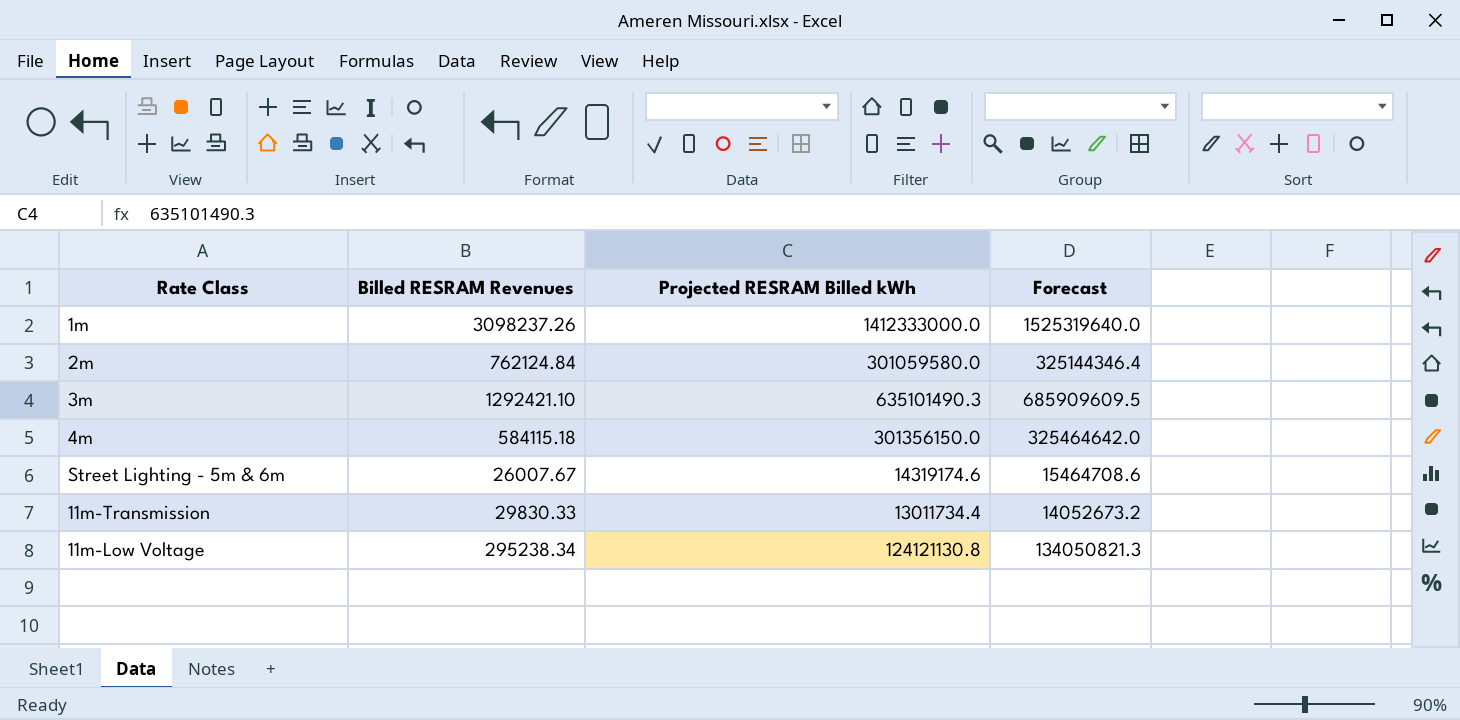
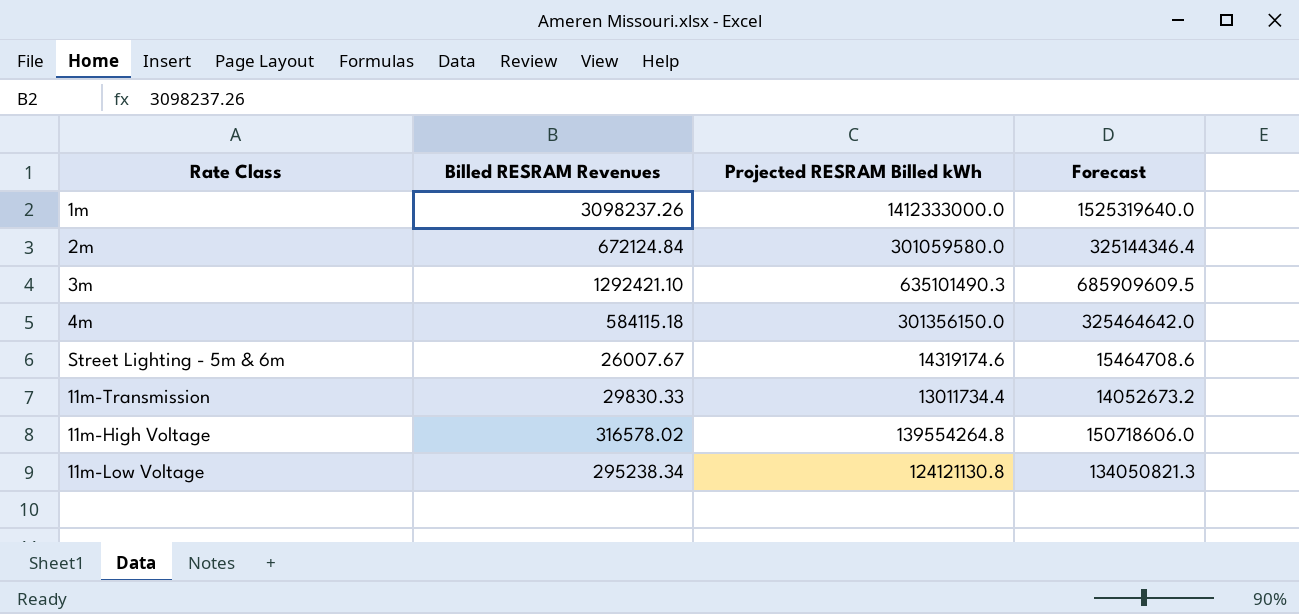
2m | Billed RESRAM Revenues: 762124.84 -> 672124.84
row 11m-High Voltage: none -> 316578.02 | 139554264.8 | 150718606.0

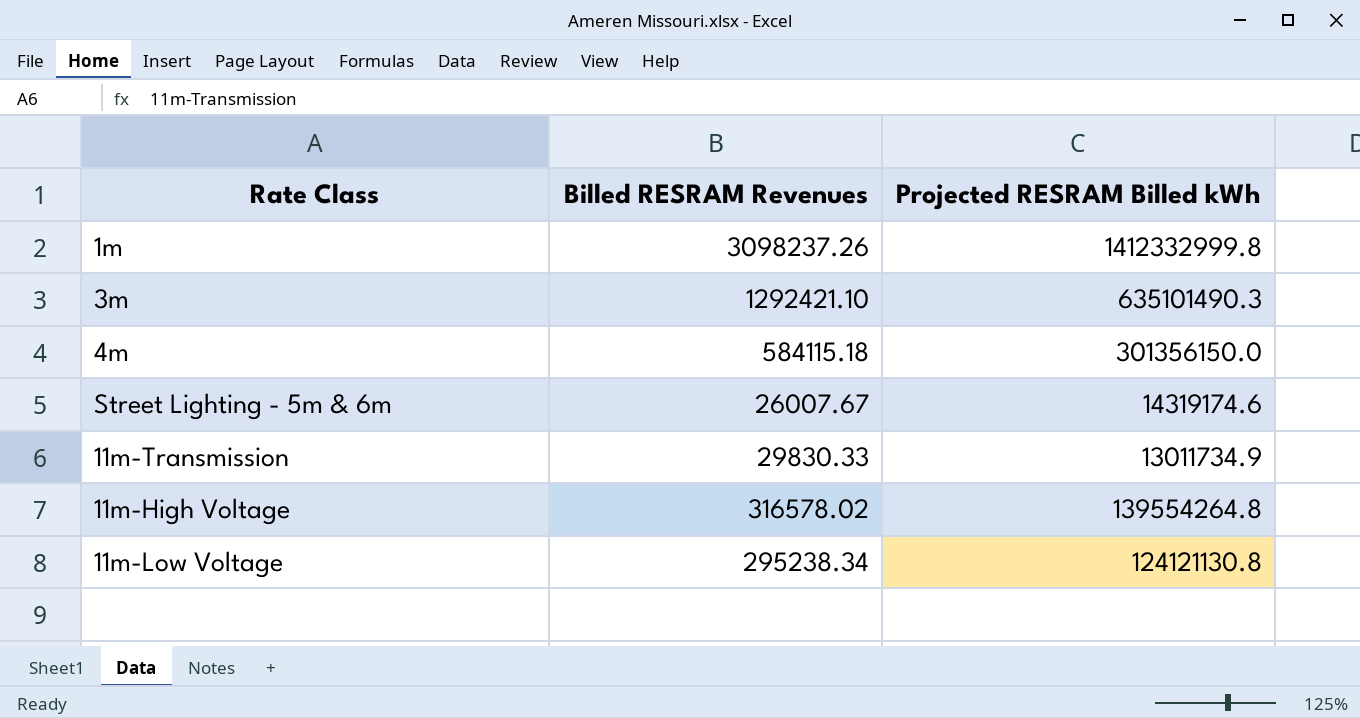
column Forecast | formula: [Projected RESRAM Billed kWh] * 1.08 -> none
row 2m: 672124.84 | 301059580.0 | 325144346.4 -> none
1m | Projected RESRAM Billed kWh: 1412333000.0 -> 1412332999.8
11m-Transmission | Projected RESRAM Billed kWh: 13011734.4 -> 13011734.9

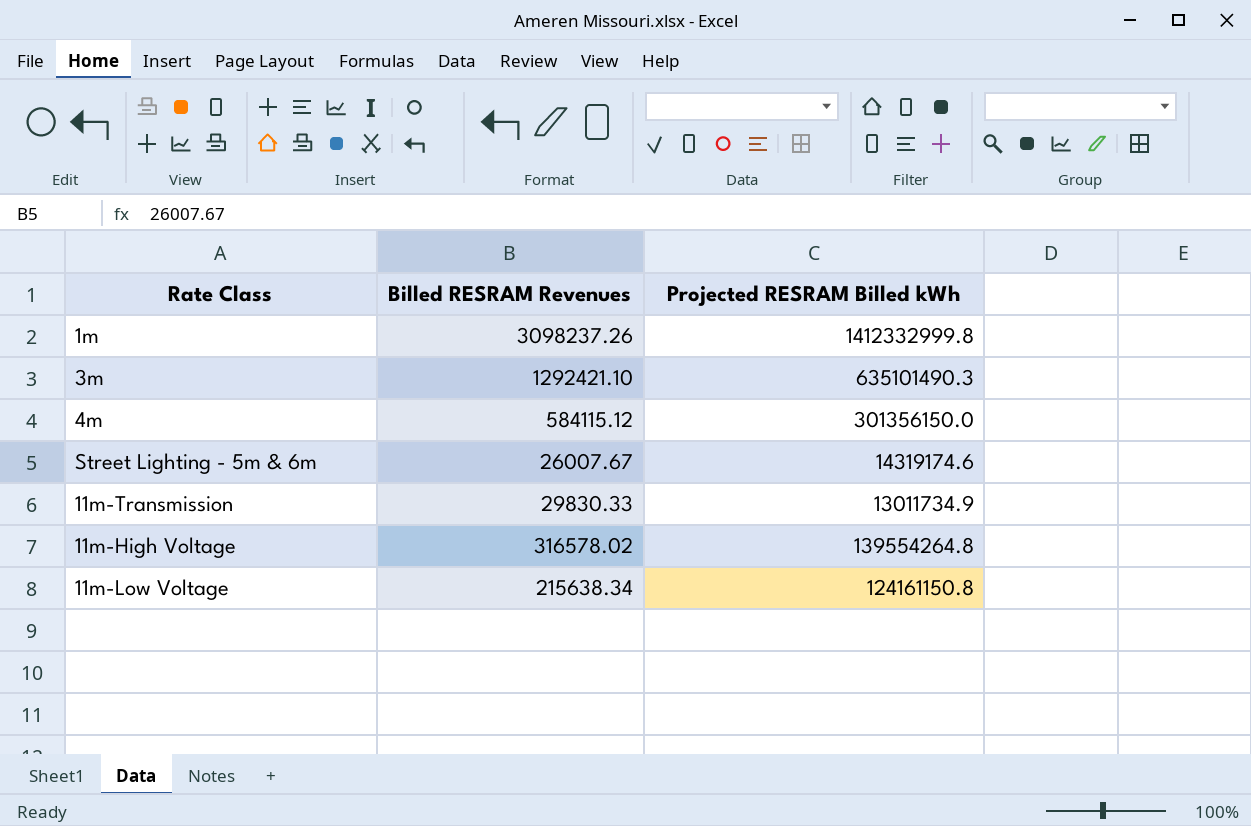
4m | Billed RESRAM Revenues: 584115.18 -> 584115.12
11m-Low Voltage | Billed RESRAM Revenues: 295238.34 -> 215638.34
11m-Low Voltage | Projected RESRAM Billed kWh: 124121130.8 -> 124161150.8

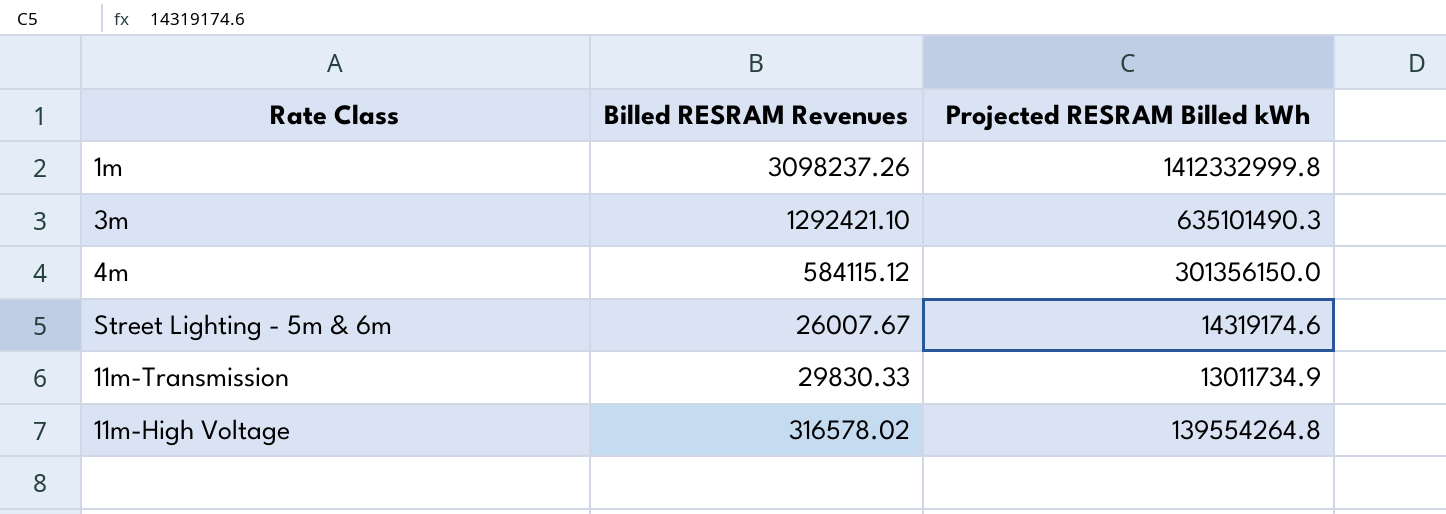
row 11m-Low Voltage: 215638.34 | 124161150.8 -> none

